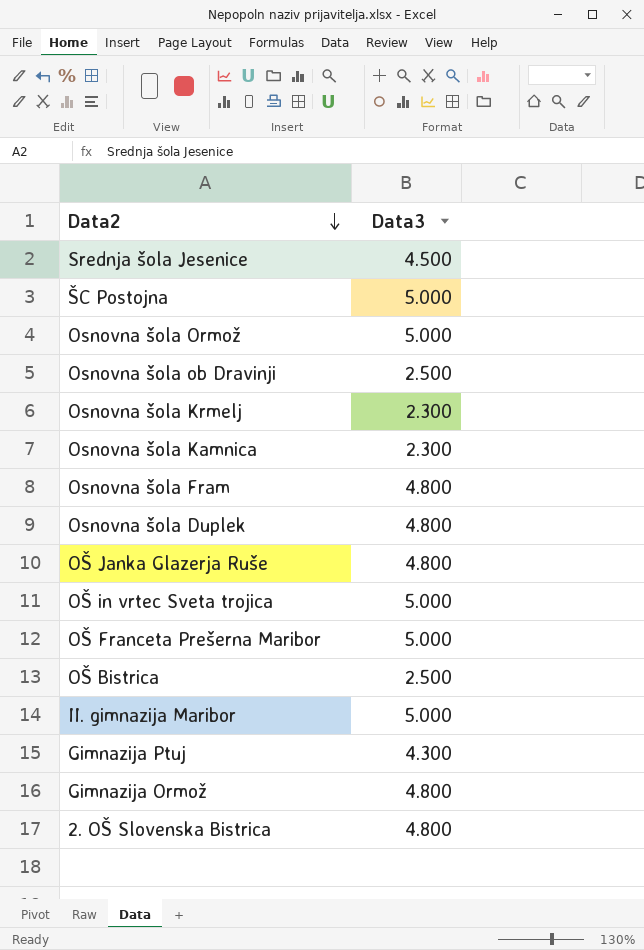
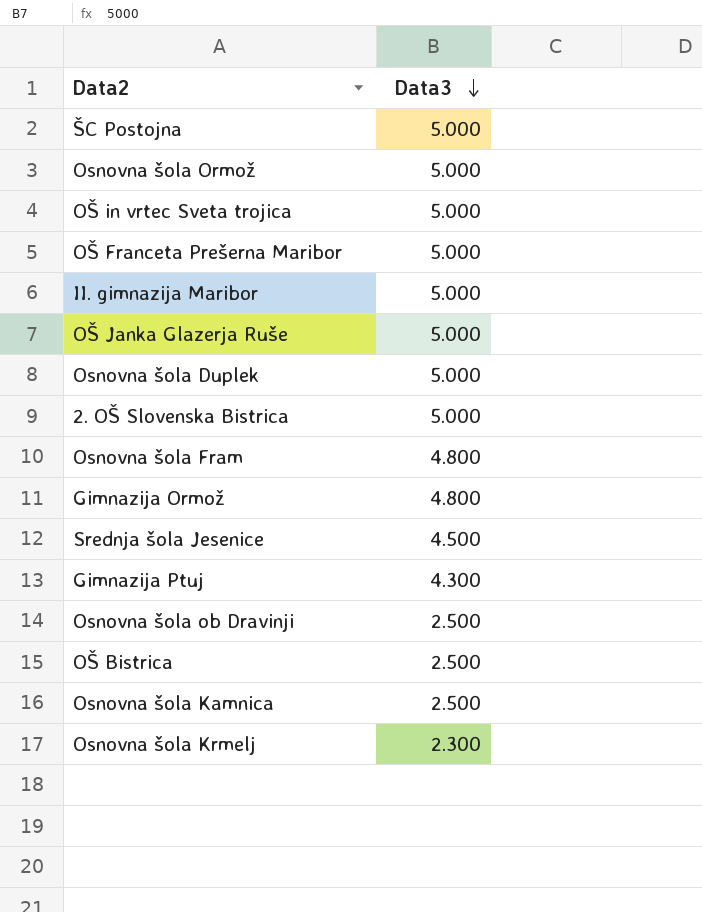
row order: Data2 descending -> Data3 descending
OŠ Janka Glazerja Ruše | Data3: 4.800 -> 5.000
Osnovna šola Duplek | Data3: 4.800 -> 5.000
2. OŠ Slovenska Bistrica | Data3: 4.800 -> 5.000
Osnovna šola Kamnica | Data3: 2.300 -> 2.500

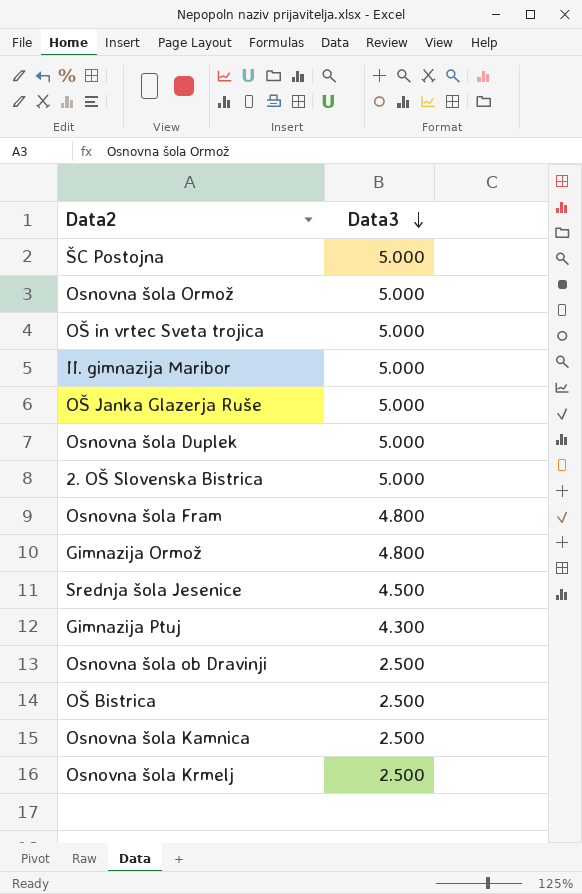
row OŠ Franceta Prešerna Maribor: 5.000 -> none
Osnovna šola Krmelj | Data3: 2.300 -> 2.500

